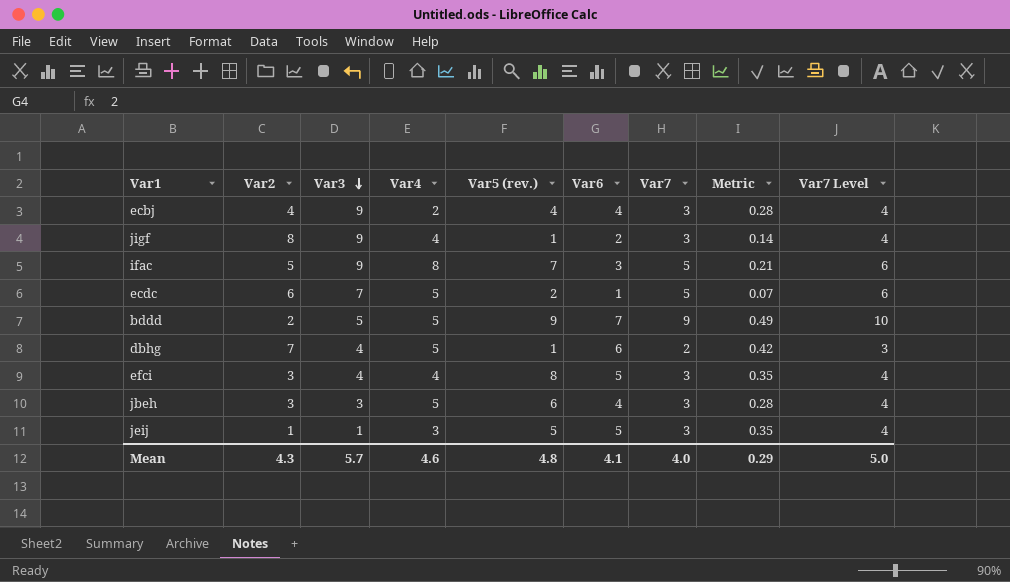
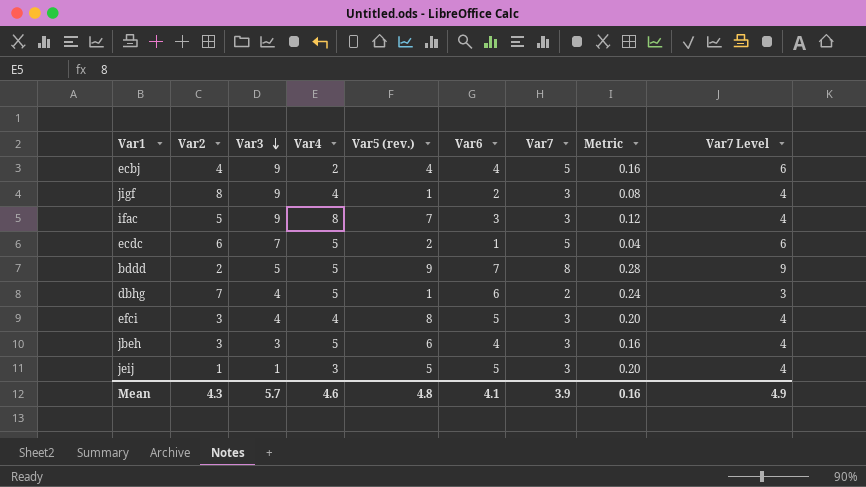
column Metric | formula: [Var6] * 0.07 -> [Var6] * 0.04
ecbj | Var7: 3 -> 5
ecbj | Var7 Level: 4 -> 6
ifac | Var7: 5 -> 3
ifac | Var7 Level: 6 -> 4
bddd | Var7: 9 -> 8
bddd | Var7 Level: 10 -> 9
Mean | Var7: 4.0 -> 3.9
Mean | Metric: 0.29 -> 0.16
Mean | Var7 Level: 5.0 -> 4.9

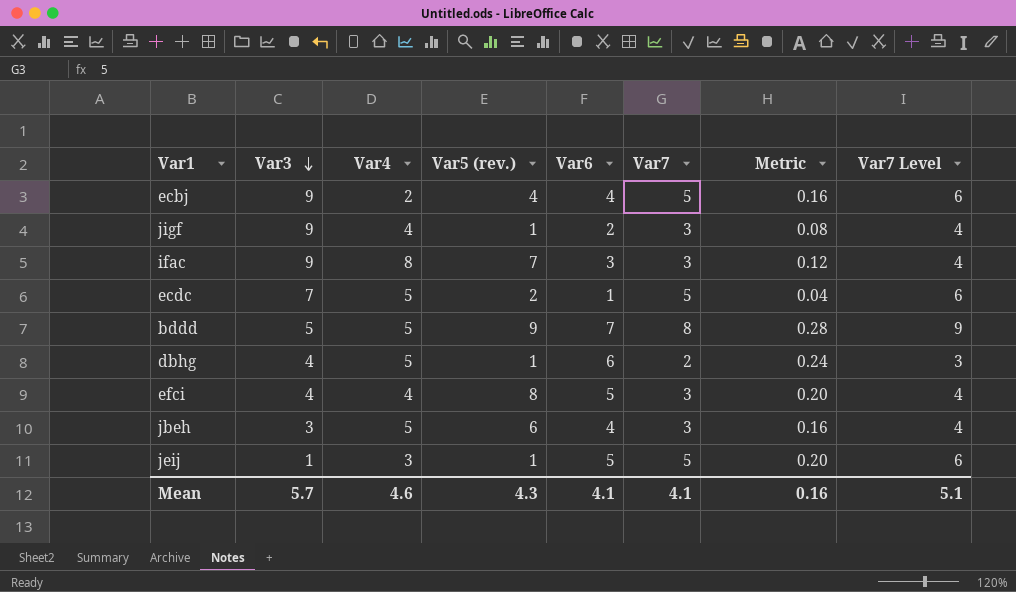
column Var2 | position: 2 -> none
jeij | Var5 (rev.): 5 -> 1
jeij | Var7: 3 -> 5
jeij | Var7 Level: 4 -> 6
Mean | Var5 (rev.): 4.8 -> 4.3
Mean | Var7: 3.9 -> 4.1
Mean | Var7 Level: 4.9 -> 5.1

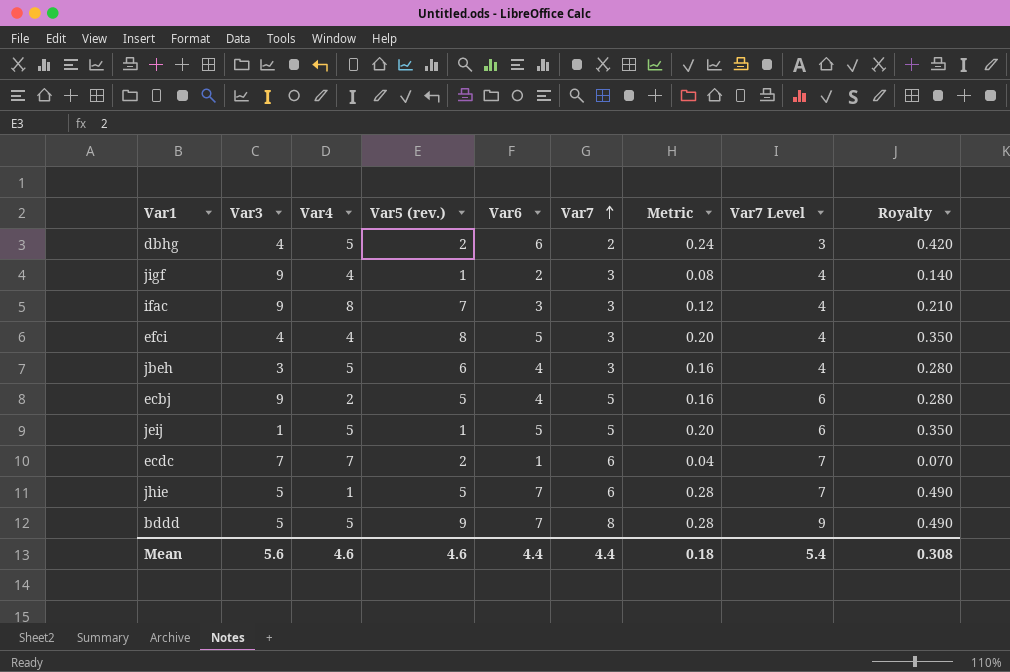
row order: Var3 descending -> Var7 ascending
column Royalty | formula: none -> [Var6] * 0.07
dbhg | Var5 (rev.): 1 -> 2
ecbj | Var5 (rev.): 4 -> 5
jeij | Var4: 3 -> 5
ecdc | Var4: 5 -> 7
ecdc | Var7: 5 -> 6
ecdc | Var7 Level: 6 -> 7
row jhie: none -> 5 | 1 | 5 | 7 | 6 | 0.28 | 7 | 0.490
Mean | Var3: 5.7 -> 5.6
Mean | Var5 (rev.): 4.3 -> 4.6
Mean | Var6: 4.1 -> 4.4
Mean | Var7: 4.1 -> 4.4
Mean | Metric: 0.16 -> 0.18
Mean | Var7 Level: 5.1 -> 5.4

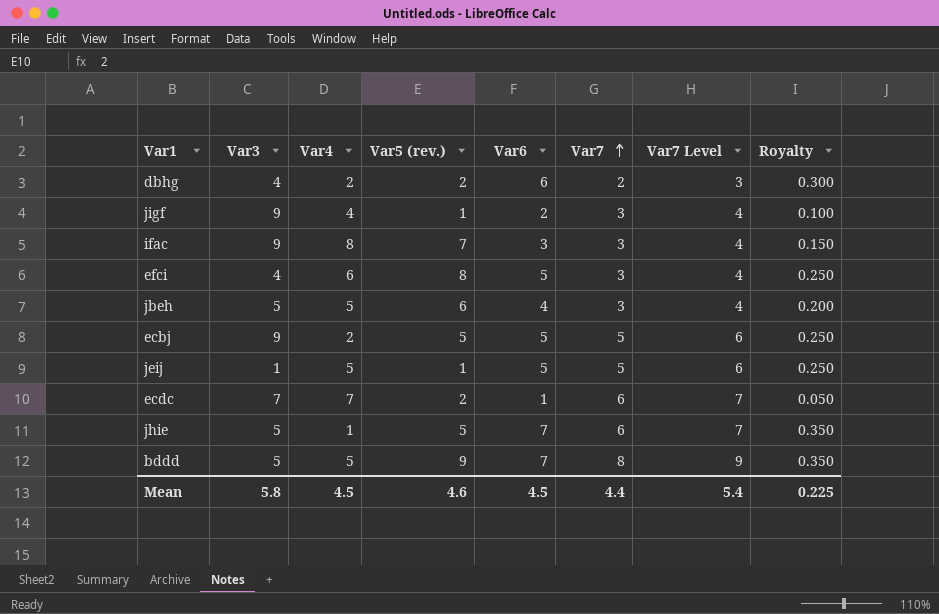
column Metric | formula: [Var6] * 0.04 -> none
column Royalty | formula: [Var6] * 0.07 -> [Var6] * 0.05
dbhg | Var4: 5 -> 2
efci | Var4: 4 -> 6
jbeh | Var3: 3 -> 5
ecbj | Var6: 4 -> 5
Mean | Var3: 5.6 -> 5.8
Mean | Var4: 4.6 -> 4.5
Mean | Var6: 4.4 -> 4.5
Mean | Royalty: 0.308 -> 0.225

